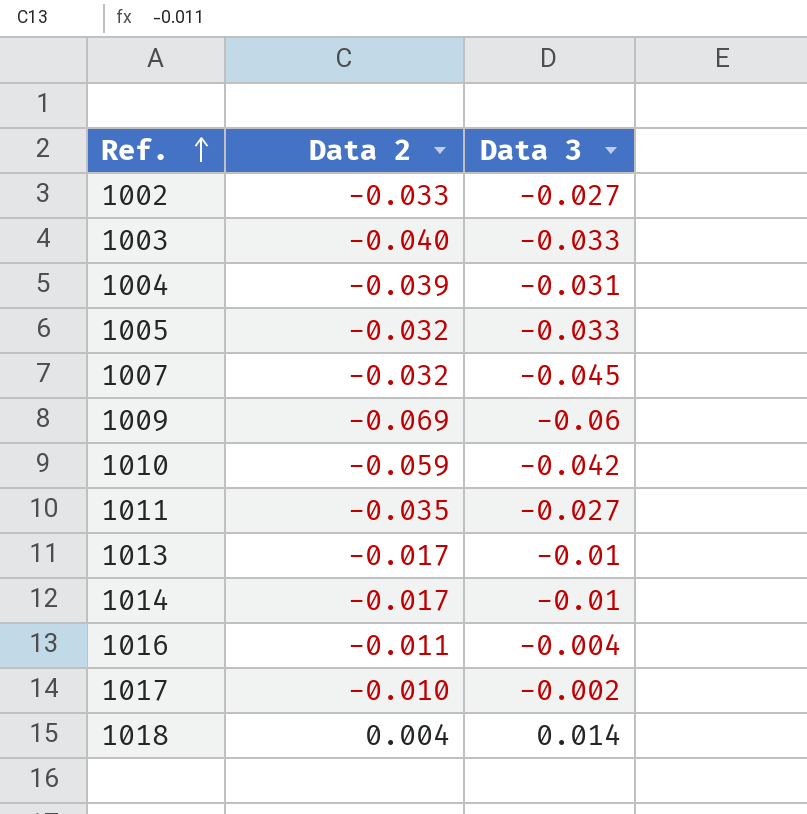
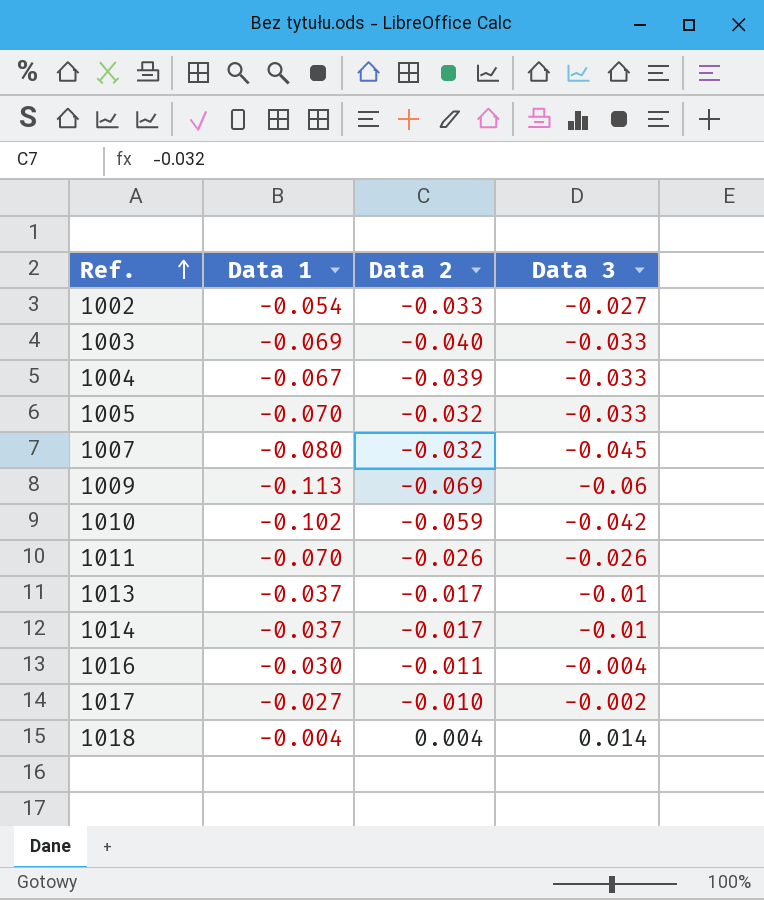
column Data 1 | position: none -> 2
1004 | Data 3: -0.031 -> -0.033
1011 | Data 2: -0.035 -> -0.026
1011 | Data 3: -0.027 -> -0.026

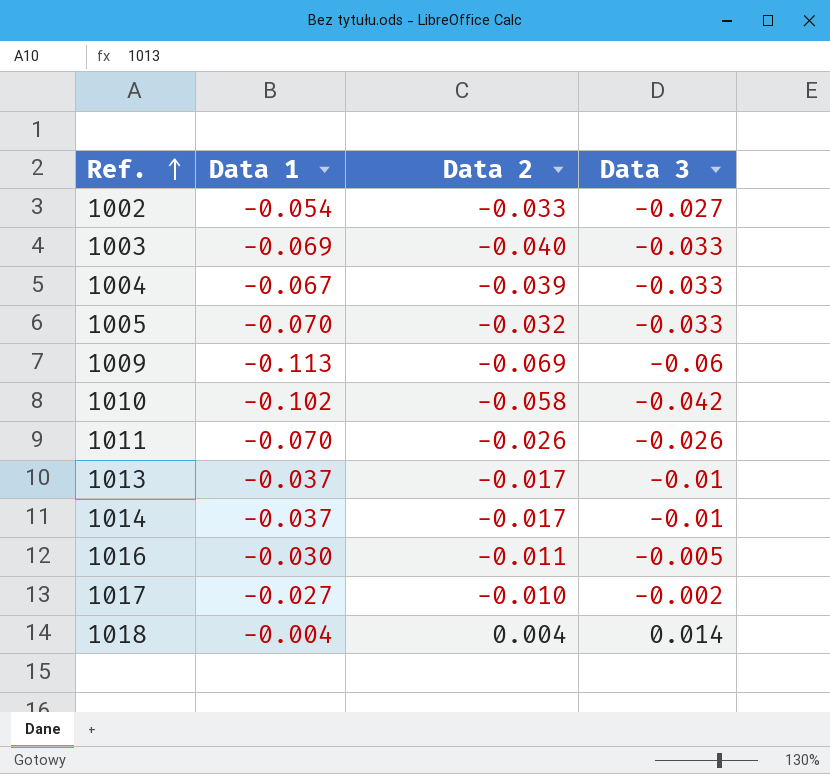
row 1007: -0.080 | -0.032 | -0.045 -> none
1010 | Data 2: -0.059 -> -0.058
1016 | Data 3: -0.004 -> -0.005

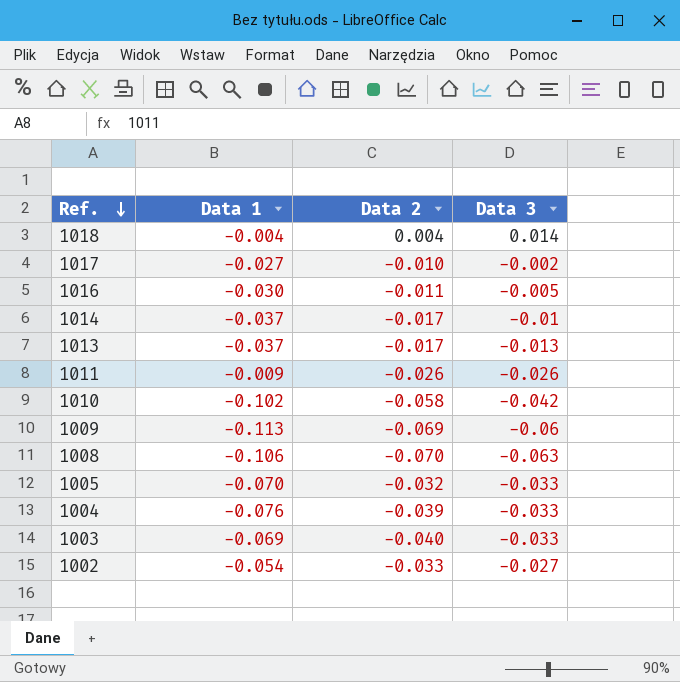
row order: Ref. ascending -> Ref. descending
1013 | Data 3: -0.01 -> -0.013
1011 | Data 1: -0.070 -> -0.009
row 1008: none -> -0.106 | -0.070 | -0.063
1004 | Data 1: -0.067 -> -0.076

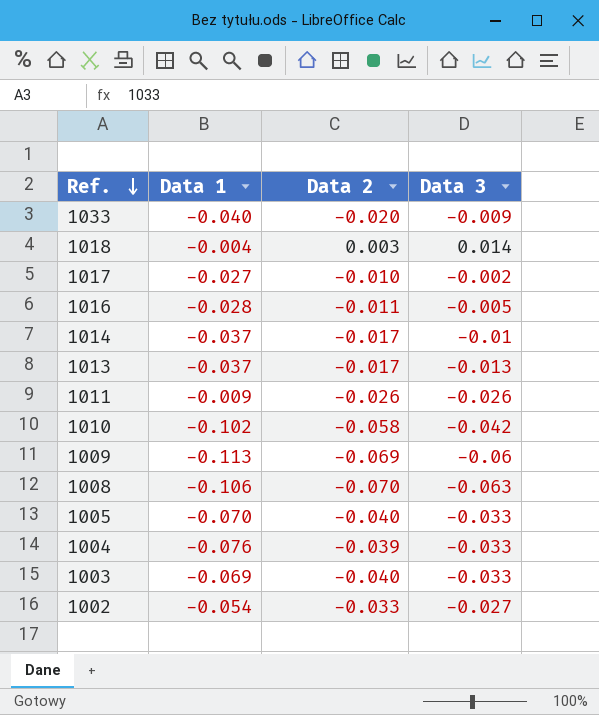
row 1033: none -> -0.040 | -0.020 | -0.009
1018 | Data 2: 0.004 -> 0.003
1016 | Data 1: -0.030 -> -0.028
1005 | Data 2: -0.032 -> -0.040

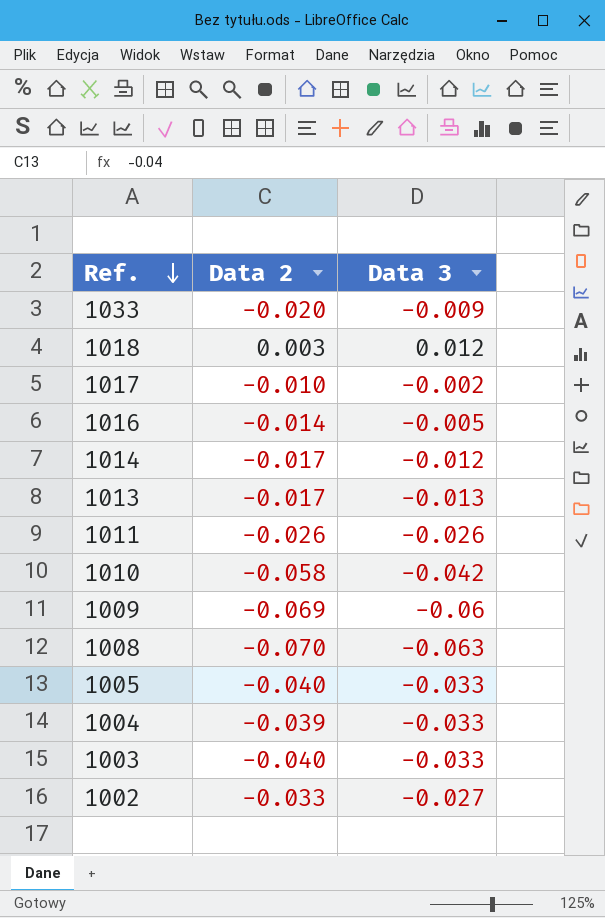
column Data 1 | position: 2 -> none
1018 | Data 3: 0.014 -> 0.012
1016 | Data 2: -0.011 -> -0.014
1014 | Data 3: -0.01 -> -0.012

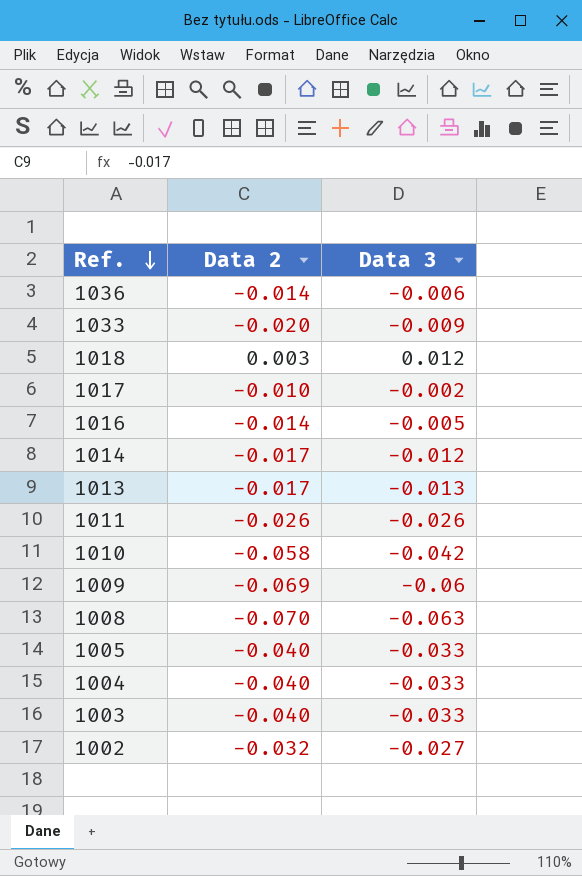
row 1036: none -> -0.014 | -0.006
1004 | Data 2: -0.039 -> -0.040
1002 | Data 2: -0.033 -> -0.032

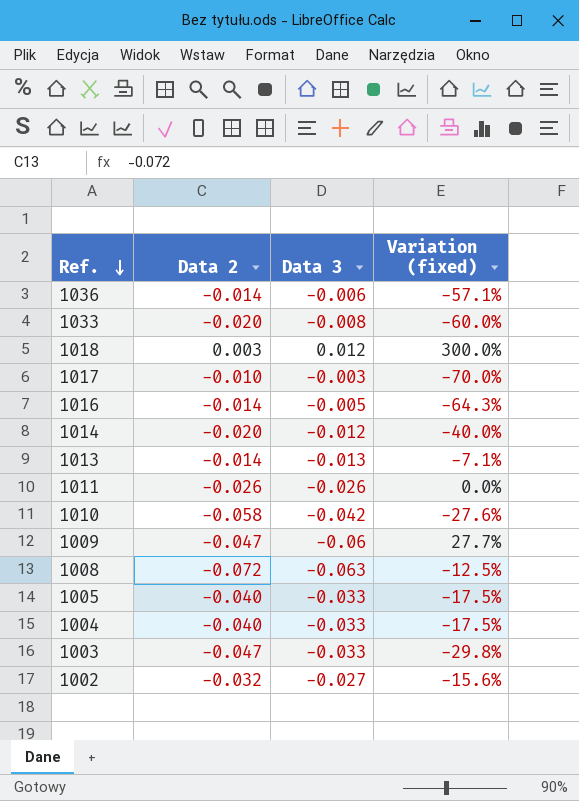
column Variation (fixed) | formula: none -> ([Data 3] - [Data 2]) / [Data 2]
1033 | Data 3: -0.009 -> -0.008
1017 | Data 3: -0.002 -> -0.003
1014 | Data 2: -0.017 -> -0.020
1013 | Data 2: -0.017 -> -0.014
1009 | Data 2: -0.069 -> -0.047
1008 | Data 2: -0.070 -> -0.072
1003 | Data 2: -0.040 -> -0.047

